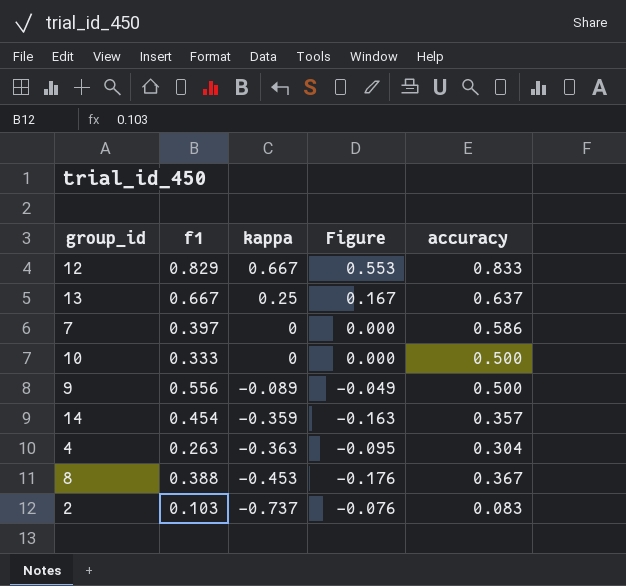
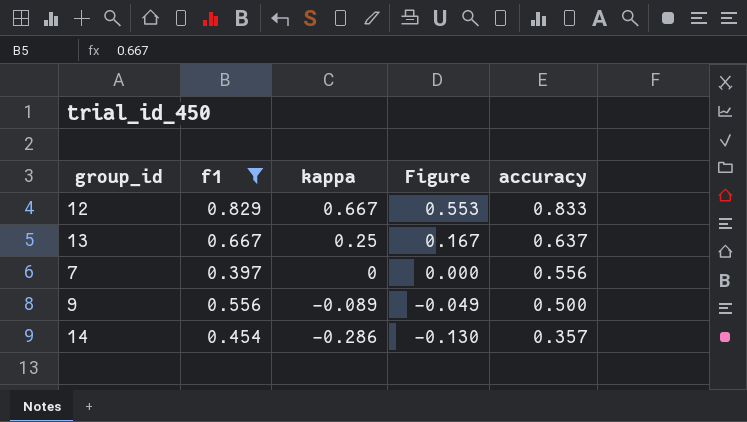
filter: none -> f1 >= 0.397
7 | accuracy: 0.586 -> 0.556
14 | kappa: -0.359 -> -0.286
14 | Figure: -0.163 -> -0.130

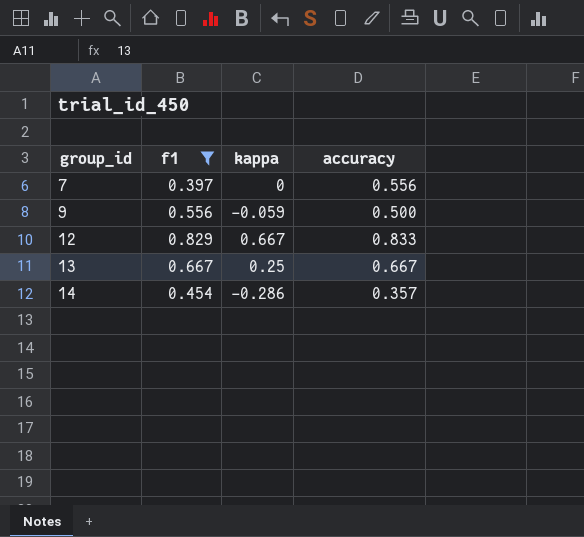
row order: kappa descending -> group_id ascending
column Figure | formula: [f1] * [kappa] -> none
9 | kappa: -0.089 -> -0.059
13 | accuracy: 0.637 -> 0.667

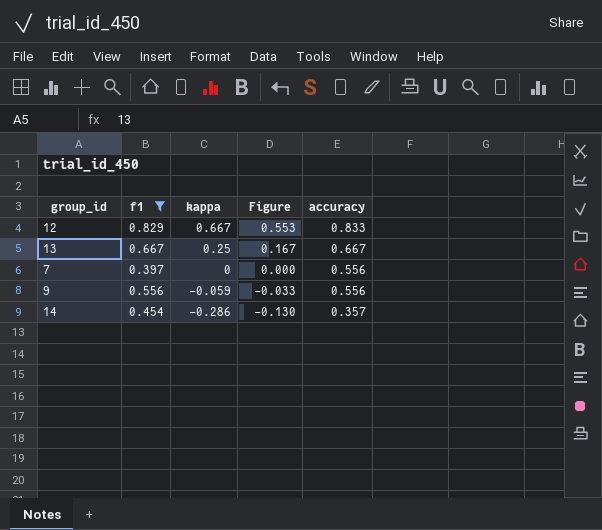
row order: group_id ascending -> kappa descending
column Figure | formula: none -> [f1] * [kappa]
9 | accuracy: 0.500 -> 0.556

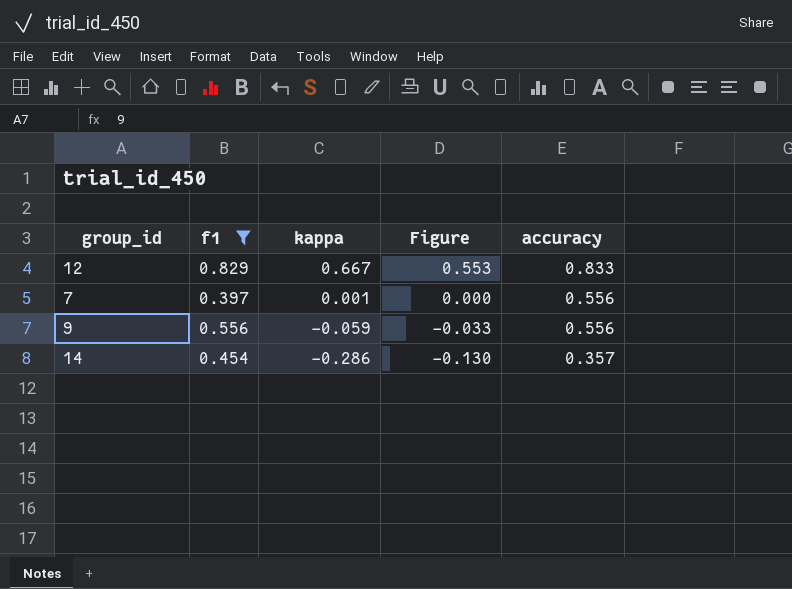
row 13: 0.667 | 0.25 | 0.167 | 0.667 -> none
7 | kappa: 0 -> 0.001

